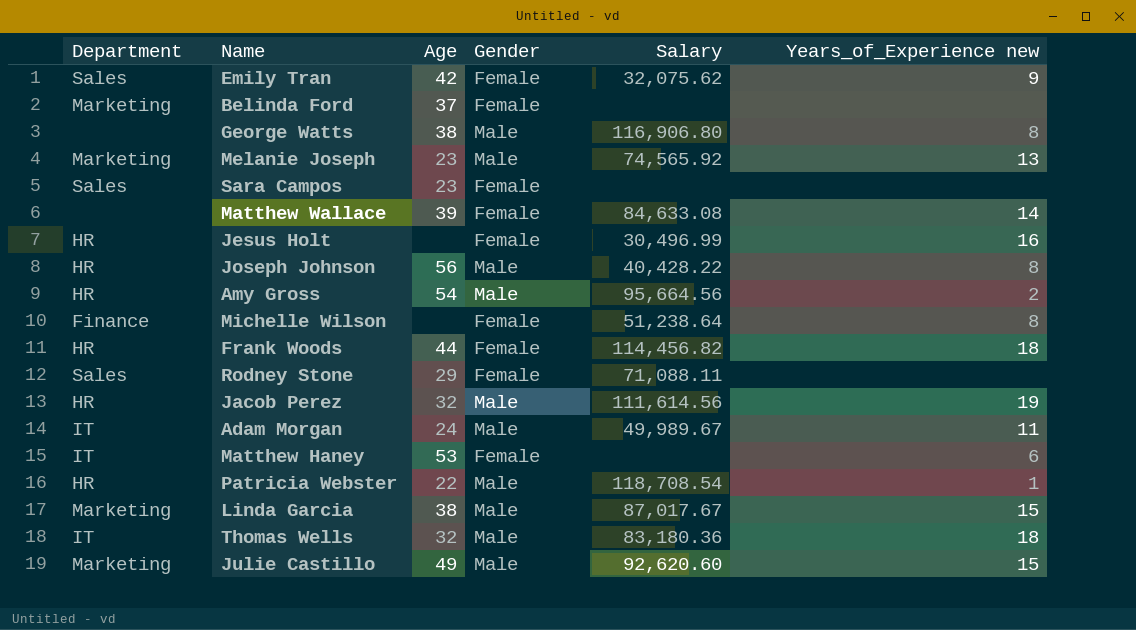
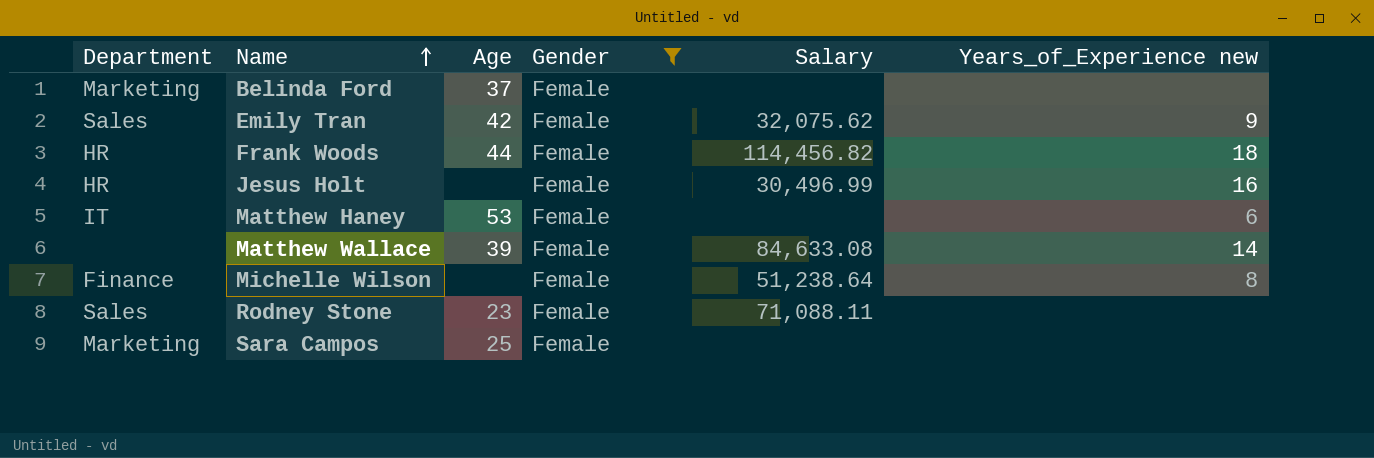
filter: none -> Gender = Female
row order: none -> Name ascending
Rodney Stone | Age: 29 -> 23
Sara Campos | Department: Sales -> Marketing
Sara Campos | Age: 23 -> 25

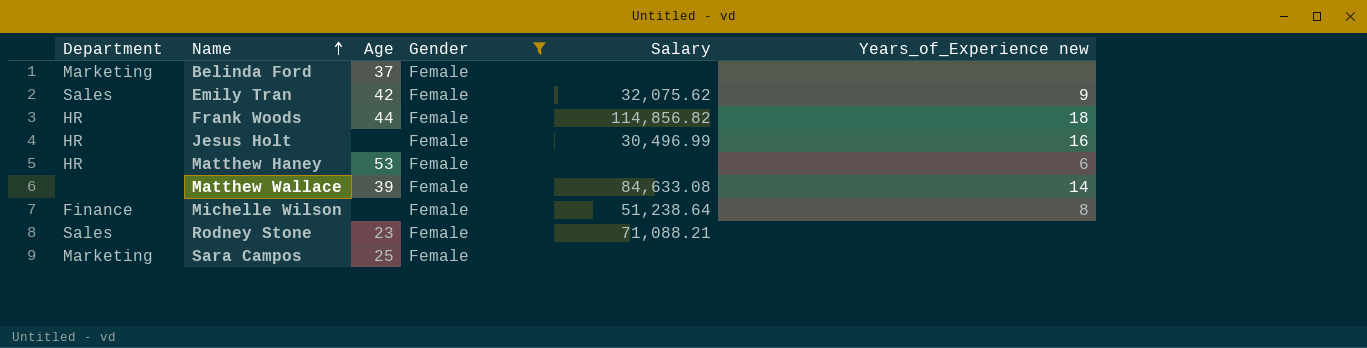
Frank Woods | Salary: 114,456.82 -> 114,856.82
Matthew Haney | Department: IT -> HR
Rodney Stone | Salary: 71,088.11 -> 71,088.21

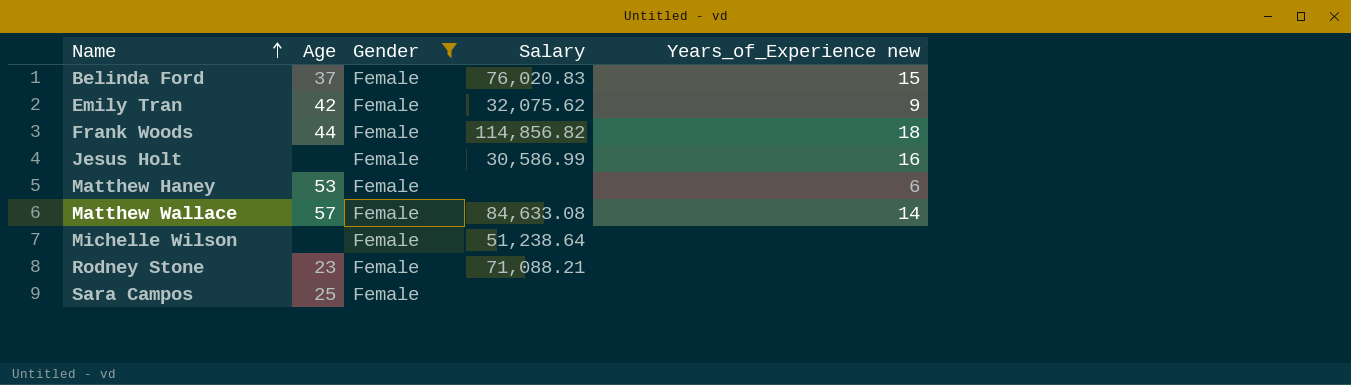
column Department | position: 1 -> none
Belinda Ford | Salary: none -> 76,020.83
Belinda Ford | Years_of_Experience new: none -> 15
Jesus Holt | Salary: 30,496.99 -> 30,586.99
Matthew Wallace | Age: 39 -> 57
Michelle Wilson | Years_of_Experience new: 8 -> none

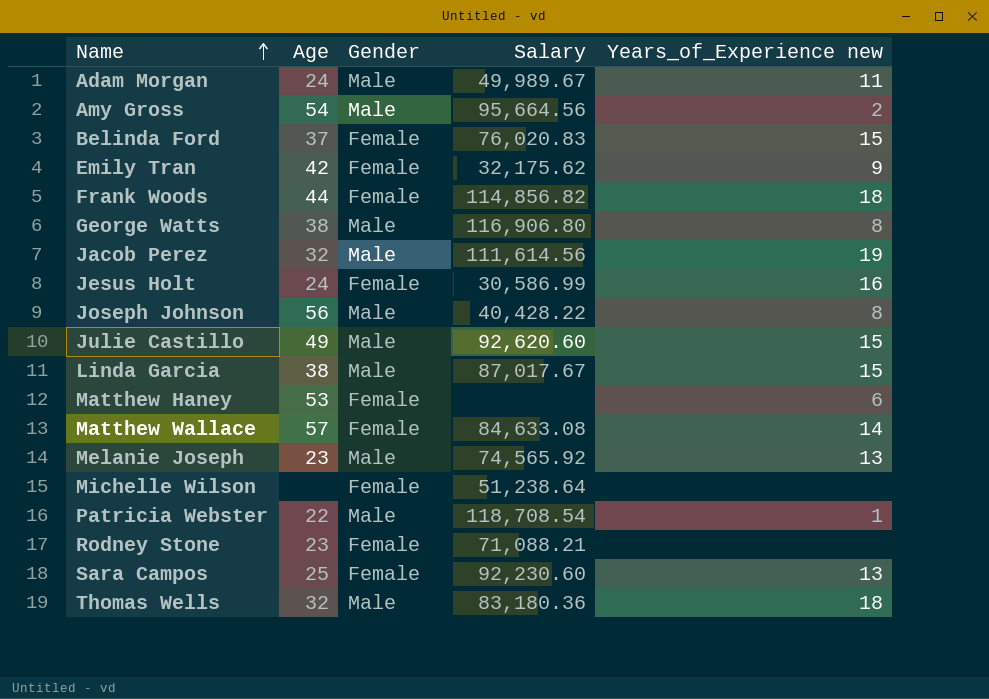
filter: Gender = Female -> none
Emily Tran | Salary: 32,075.62 -> 32,175.62
Jesus Holt | Age: none -> 24
Sara Campos | Salary: none -> 92,230.60
Sara Campos | Years_of_Experience new: none -> 13

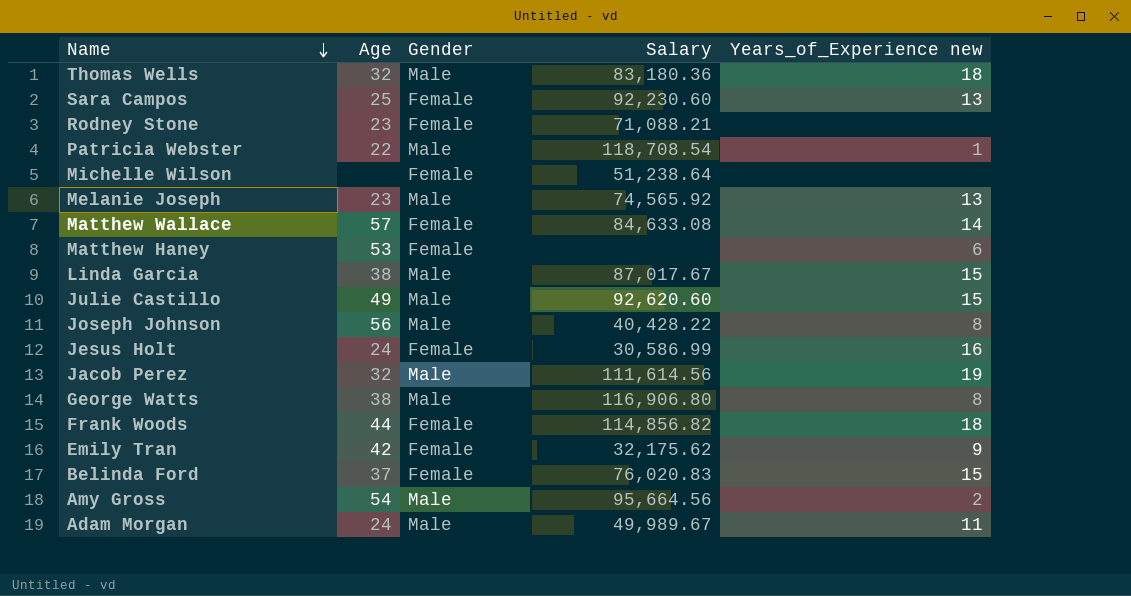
row order: Name ascending -> Name descending

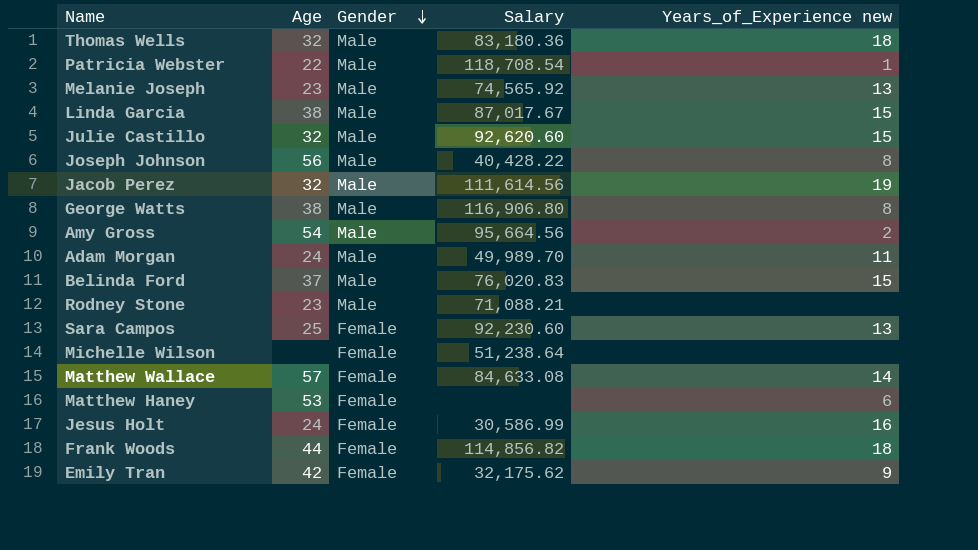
row order: Name descending -> Gender descending
Julie Castillo | Age: 49 -> 32
Adam Morgan | Salary: 49,989.67 -> 49,989.70
Belinda Ford | Gender: Female -> Male
Rodney Stone | Gender: Female -> Male

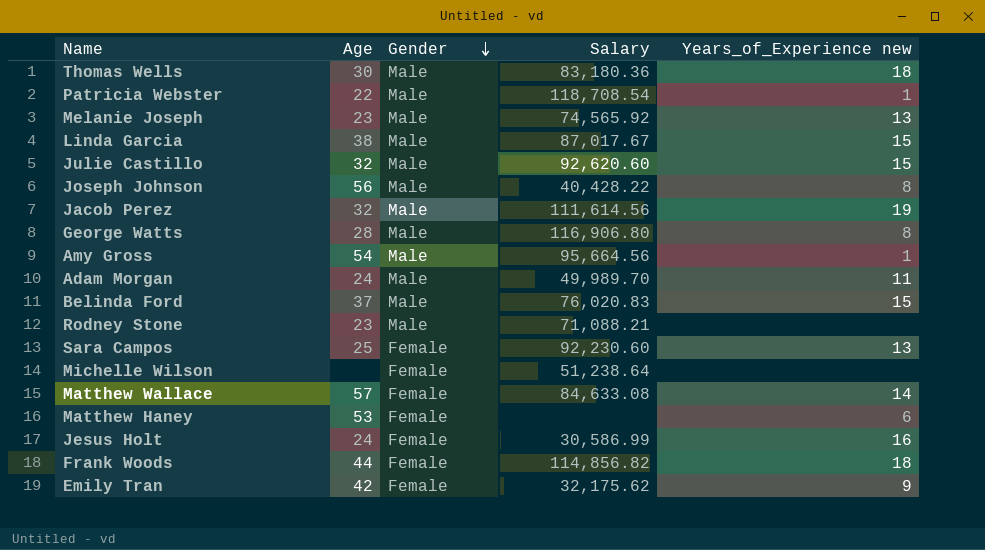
Thomas Wells | Age: 32 -> 30
George Watts | Age: 38 -> 28
Amy Gross | Years_of_Experience new: 2 -> 1

